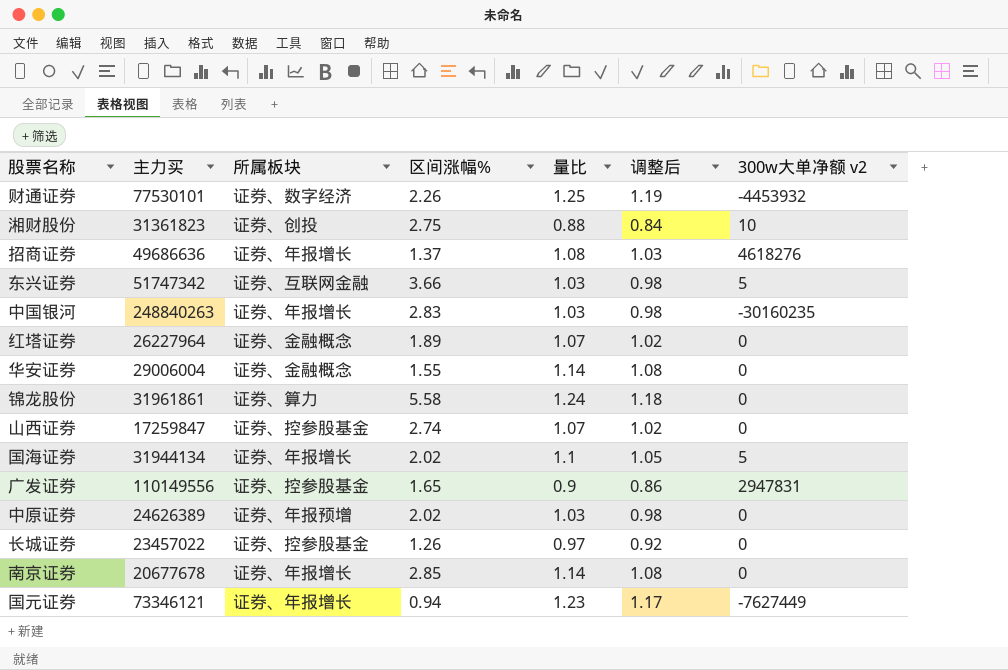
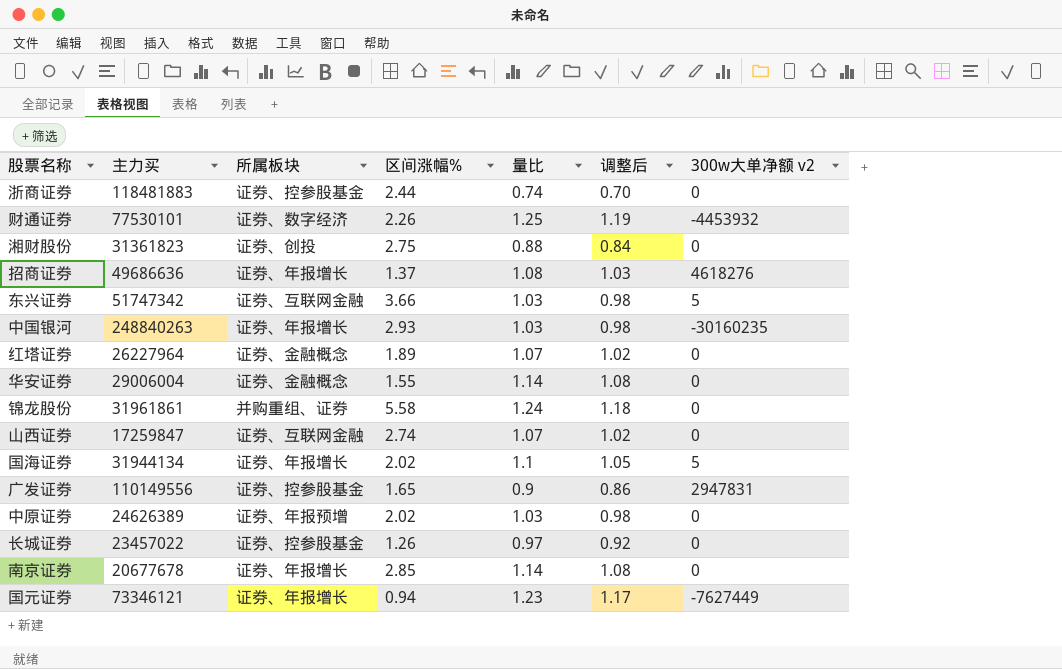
row 浙商证券: none -> 118481883 | 证券、控参股基金 | 2.44 | 0.74 | 0.70 | 0
湘财股份 | 300w大单净额 v2: 10 -> 0
中国银河 | 区间涨幅%: 2.83 -> 2.93
锦龙股份 | 所属板块: 证券、算力 -> 并购重组、证券
山西证券 | 所属板块: 证券、控参股基金 -> 证券、互联网金融

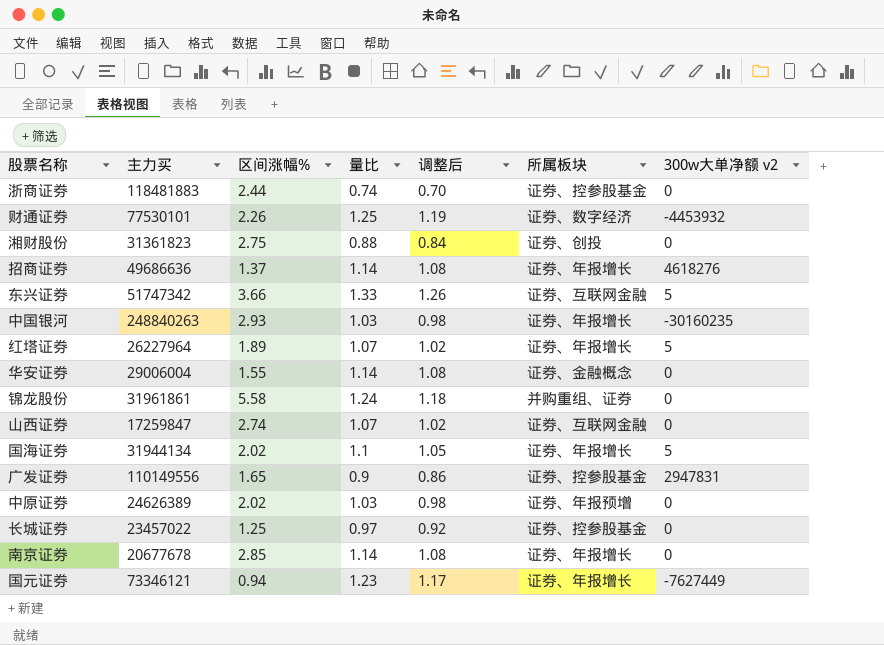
column 所属板块 | position: 3 -> 6
招商证券 | 量比: 1.08 -> 1.14
招商证券 | 调整后: 1.03 -> 1.08
东兴证券 | 量比: 1.03 -> 1.33
东兴证券 | 调整后: 0.98 -> 1.26
红塔证券 | 所属板块: 证券、金融概念 -> 证券、年报增长
红塔证券 | 300w大单净额 v2: 0 -> 5
长城证券 | 区间涨幅%: 1.26 -> 1.25

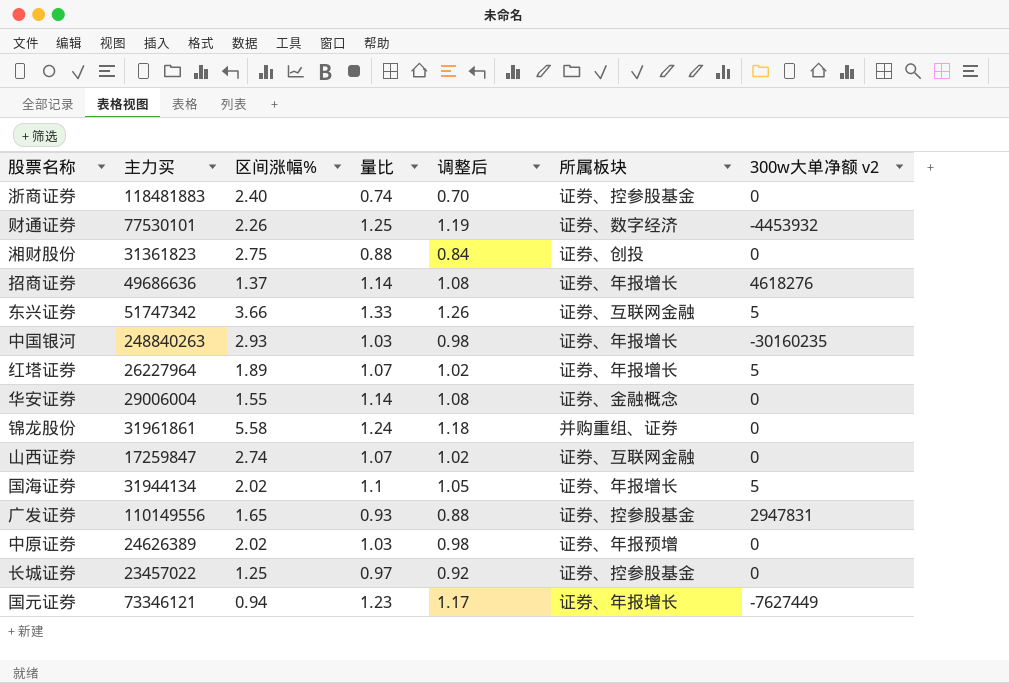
row 南京证券: 20677678 | 2.85 | 1.14 | 1.08 | 证券、年报增长 | 0 -> none
浙商证券 | 区间涨幅%: 2.44 -> 2.40
广发证券 | 量比: 0.9 -> 0.93
广发证券 | 调整后: 0.86 -> 0.88

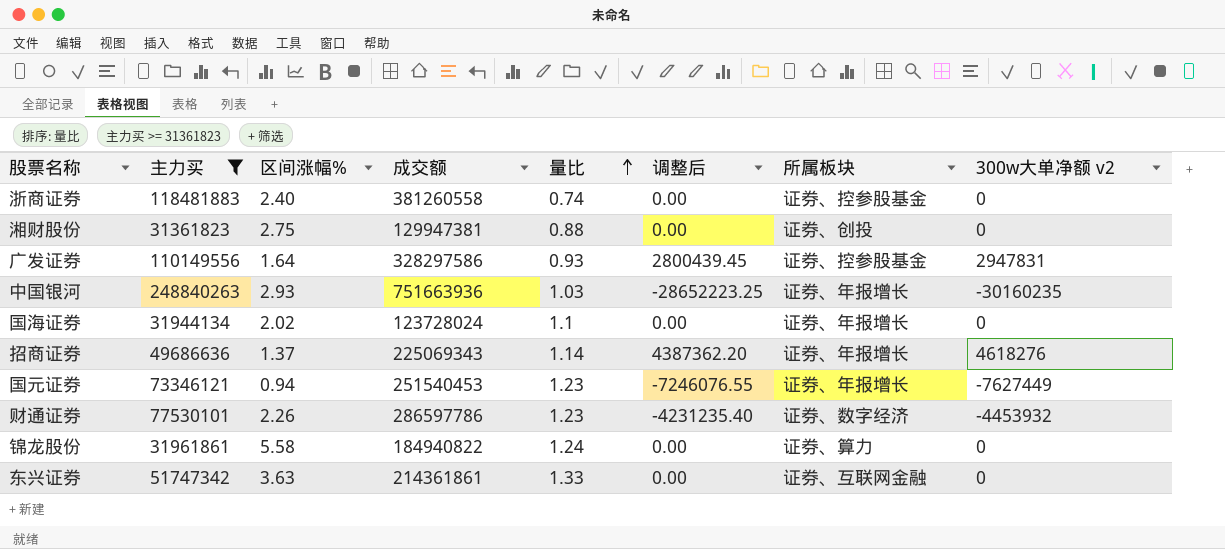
filter: none -> 主力买 >= 31361823
row order: none -> 量比 ascending
column 成交额 | position: none -> 4
column 调整后 | formula: [量比] * 0.95 -> [300w大单净额 v2] * 0.95
广发证券 | 区间涨幅%: 1.65 -> 1.64
国海证券 | 300w大单净额 v2: 5 -> 0
财通证券 | 量比: 1.25 -> 1.23
锦龙股份 | 所属板块: 并购重组、证券 -> 证券、算力
东兴证券 | 区间涨幅%: 3.66 -> 3.63
东兴证券 | 300w大单净额 v2: 5 -> 0

